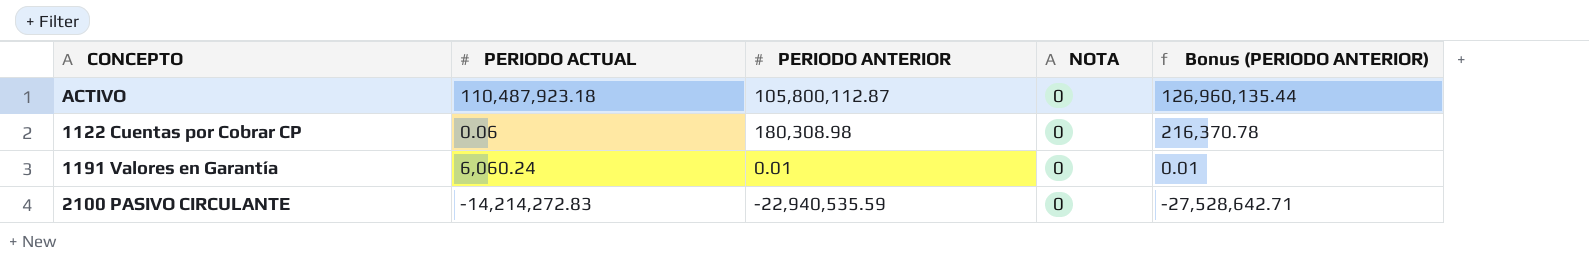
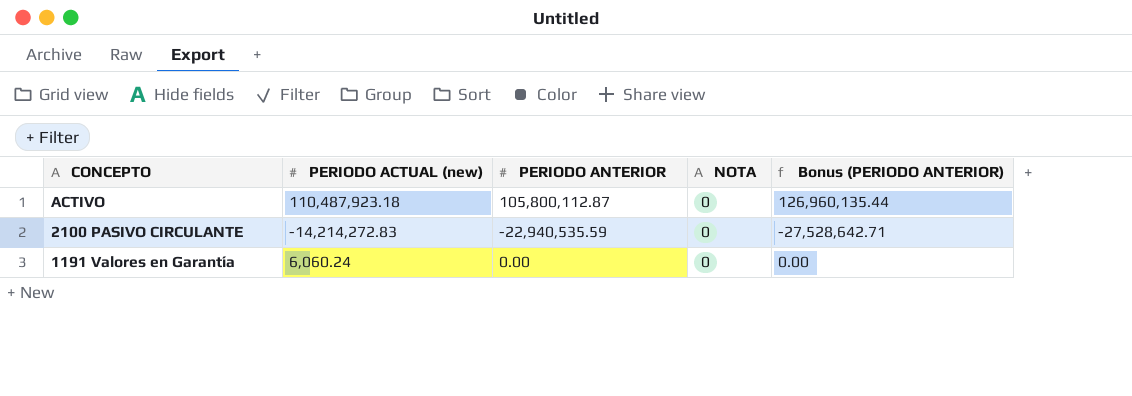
row order: PERIODO ANTERIOR descending -> CONCEPTO descending
column name: PERIODO ACTUAL -> PERIODO ACTUAL (new)
row 1122 Cuentas por Cobrar CP: 0.06 | 180,308.98 | 0 | 216,370.78 -> none
1191 Valores en Garantía | PERIODO ANTERIOR: 0.01 -> 0.00
1191 Valores en Garantía | Bonus (PERIODO ANTERIOR): 0.01 -> 0.00

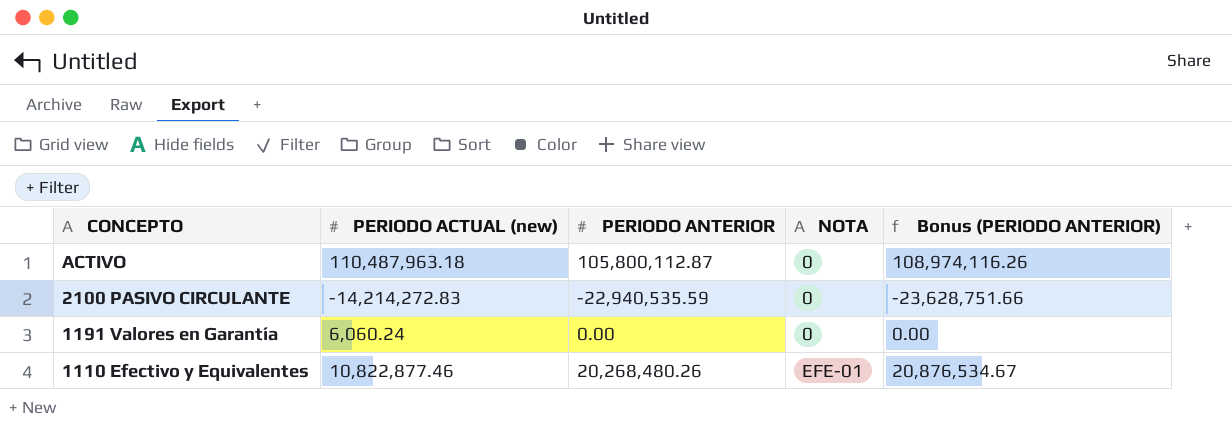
column Bonus (PERIODO ANTERIOR) | formula: [PERIODO ANTERIOR] * 1.2 -> [PERIODO ANTERIOR] * 1.03
ACTIVO | PERIODO ACTUAL (new): 110,487,923.18 -> 110,487,963.18
row 1110 Efectivo y Equivalentes: none -> 10,822,877.46 | 20,268,480.26 | EFE-01 | 20,876,534.67

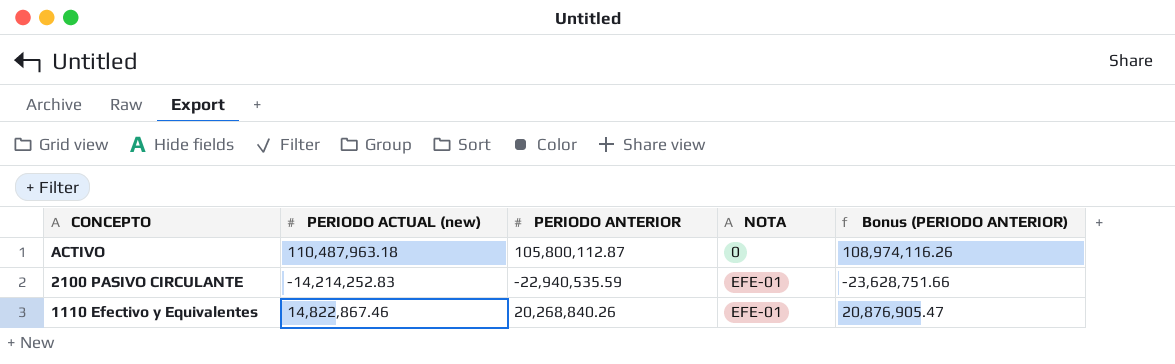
row 1191 Valores en Garantía: 6,060.24 | 0.00 | 0 | 0.00 -> none
2100 PASIVO CIRCULANTE | PERIODO ACTUAL (new): -14,214,272.83 -> -14,214,252.83
2100 PASIVO CIRCULANTE | NOTA: 0 -> EFE-01
1110 Efectivo y Equivalentes | PERIODO ACTUAL (new): 10,822,877.46 -> 14,822,867.46
1110 Efectivo y Equivalentes | PERIODO ANTERIOR: 20,268,480.26 -> 20,268,840.26
1110 Efectivo y Equivalentes | Bonus (PERIODO ANTERIOR): 20,876,534.67 -> 20,876,905.47

